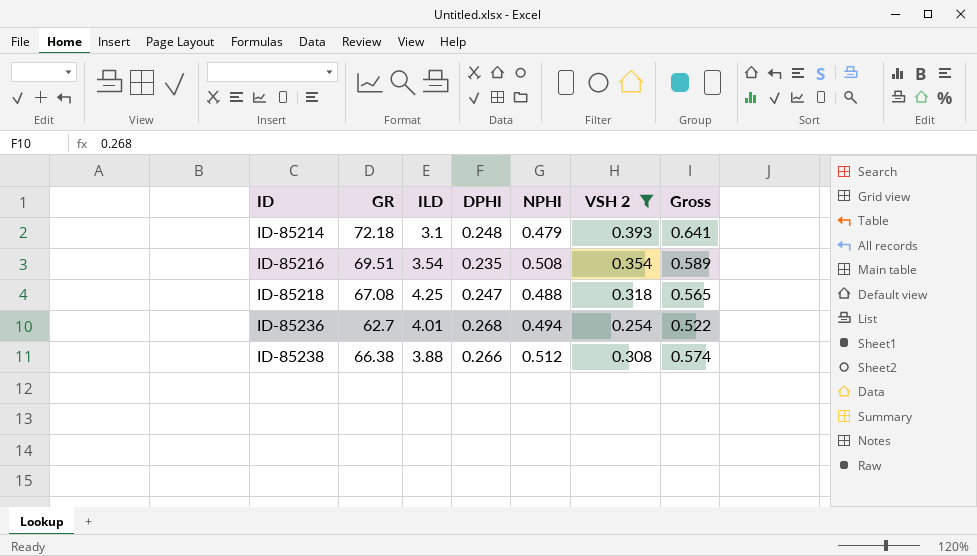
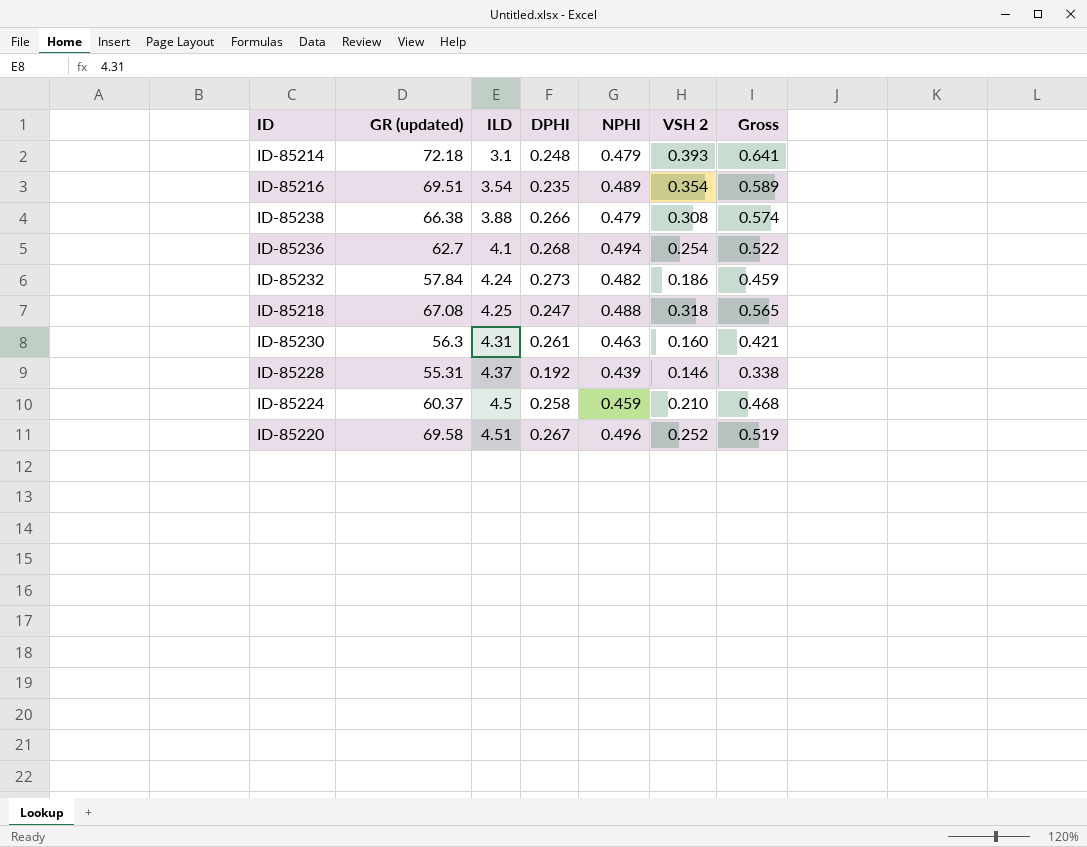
filter: VSH 2 >= 0.254 -> none
row order: ID ascending -> ILD ascending
column name: GR -> GR (updated)
ID-85216 | NPHI: 0.508 -> 0.489
ID-85238 | NPHI: 0.512 -> 0.479
ID-85236 | ILD: 4.01 -> 4.1

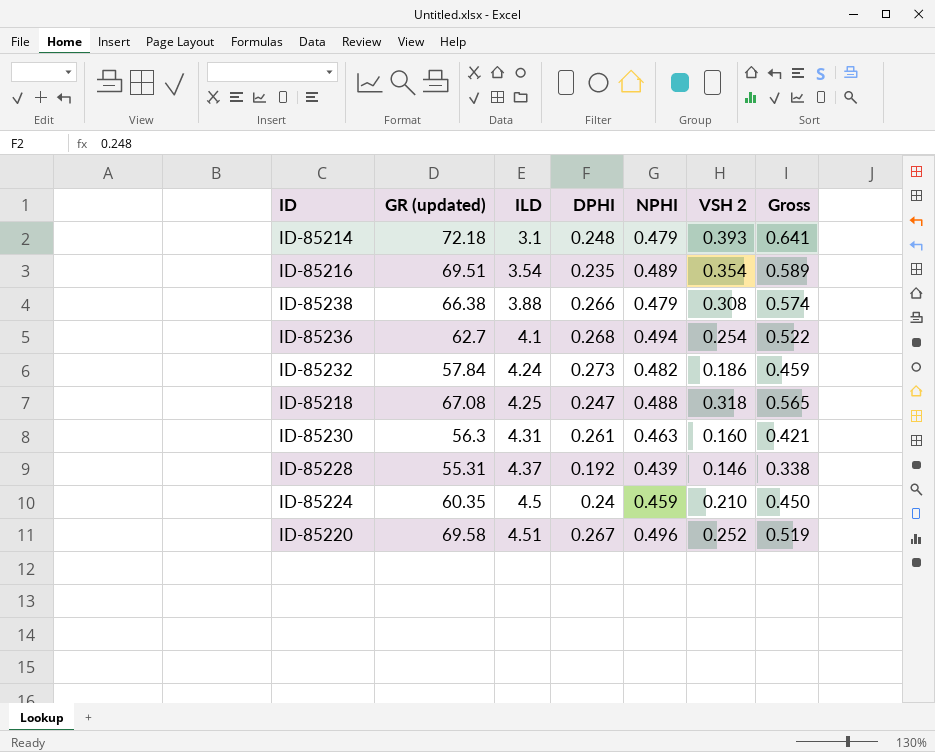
ID-85224 | GR (updated): 60.37 -> 60.35
ID-85224 | DPHI: 0.258 -> 0.24
ID-85224 | Gross: 0.468 -> 0.450

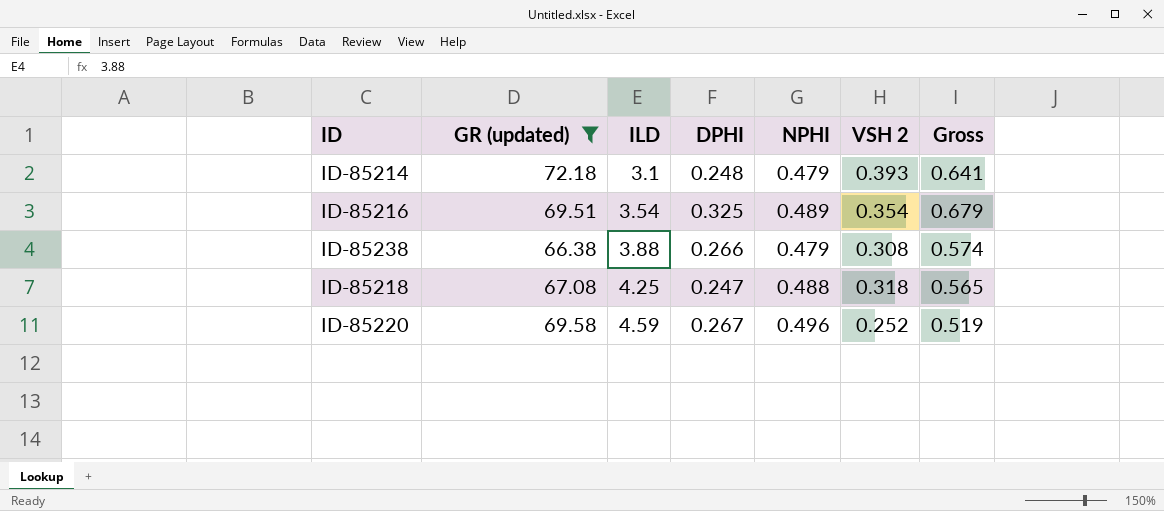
filter: none -> GR (updated) >= 66.38
ID-85216 | DPHI: 0.235 -> 0.325
ID-85216 | Gross: 0.589 -> 0.679
ID-85220 | ILD: 4.51 -> 4.59

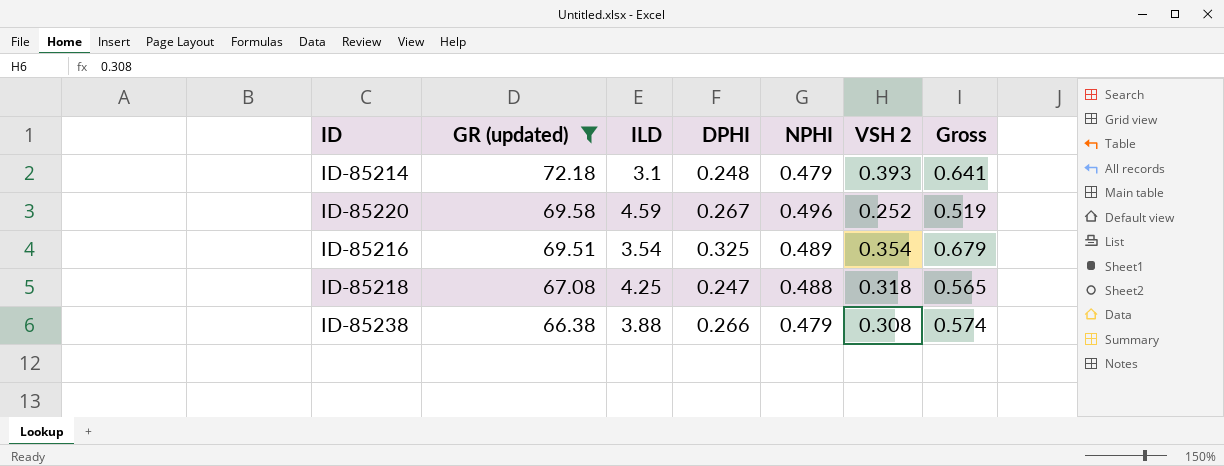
row order: ILD ascending -> GR (updated) descending

